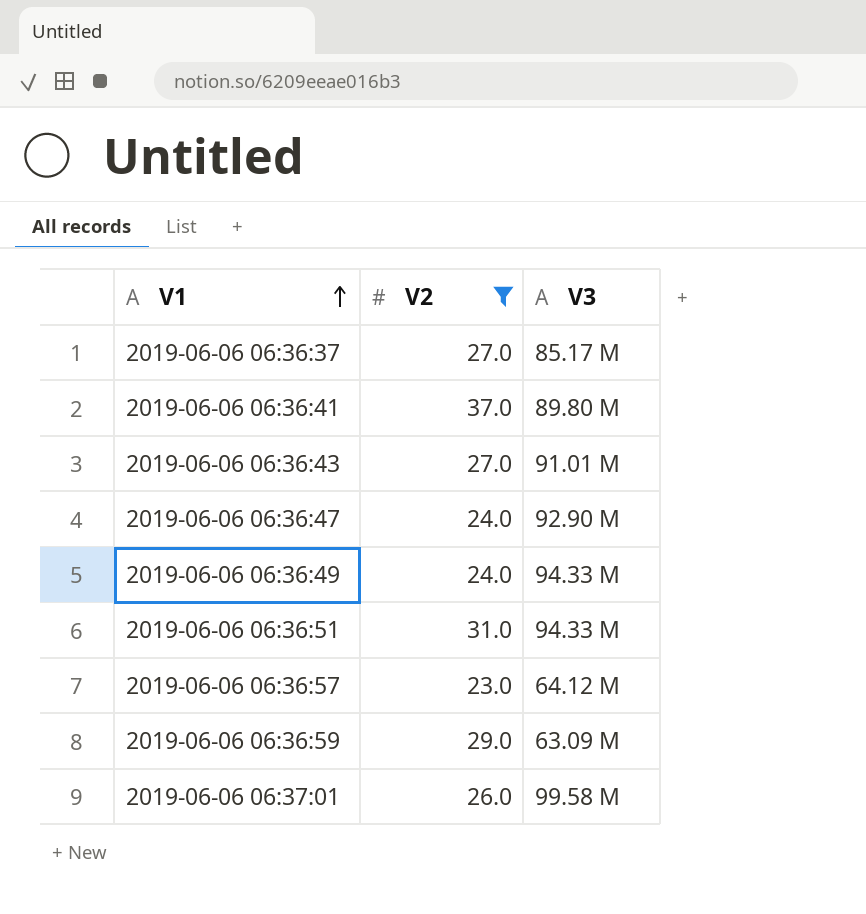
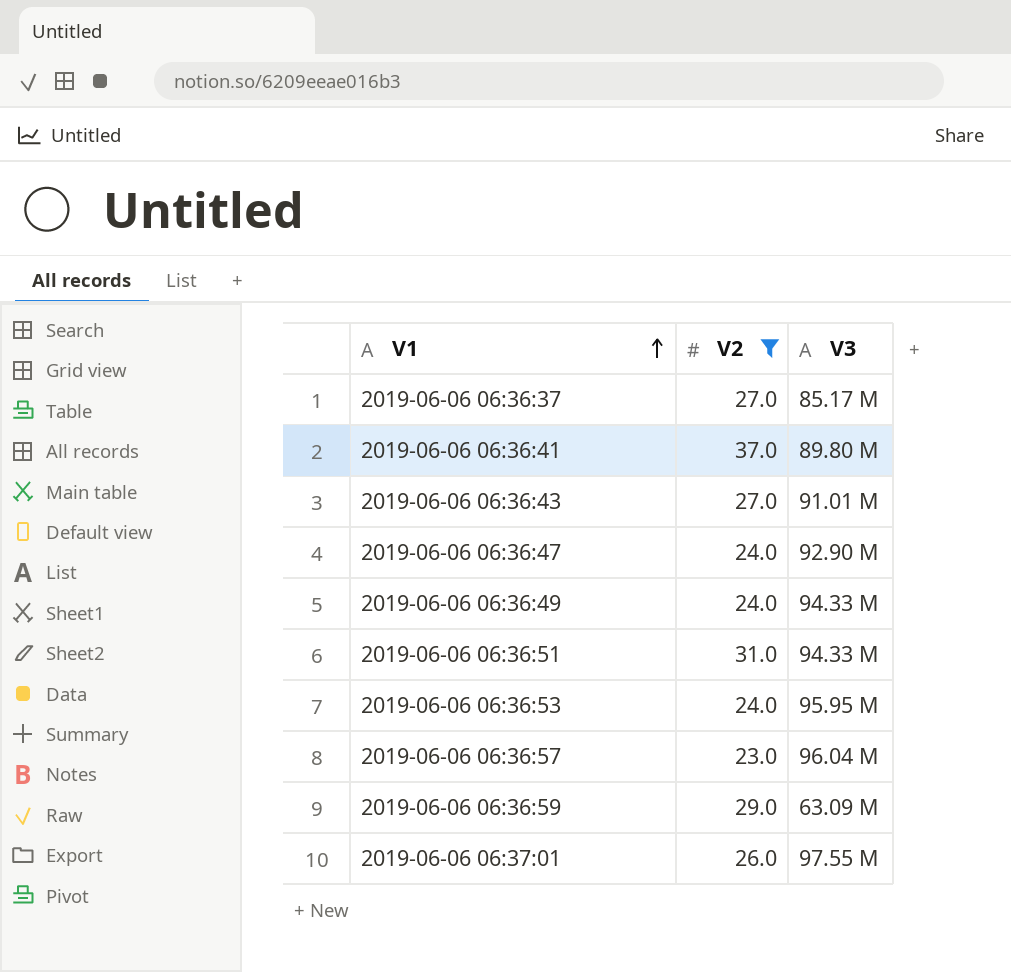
row 2019-06-06 06:36:53: none -> 24.0 | 95.95 M
2019-06-06 06:36:57 | V3: 64.12 M -> 96.04 M
2019-06-06 06:37:01 | V3: 99.58 M -> 97.55 M

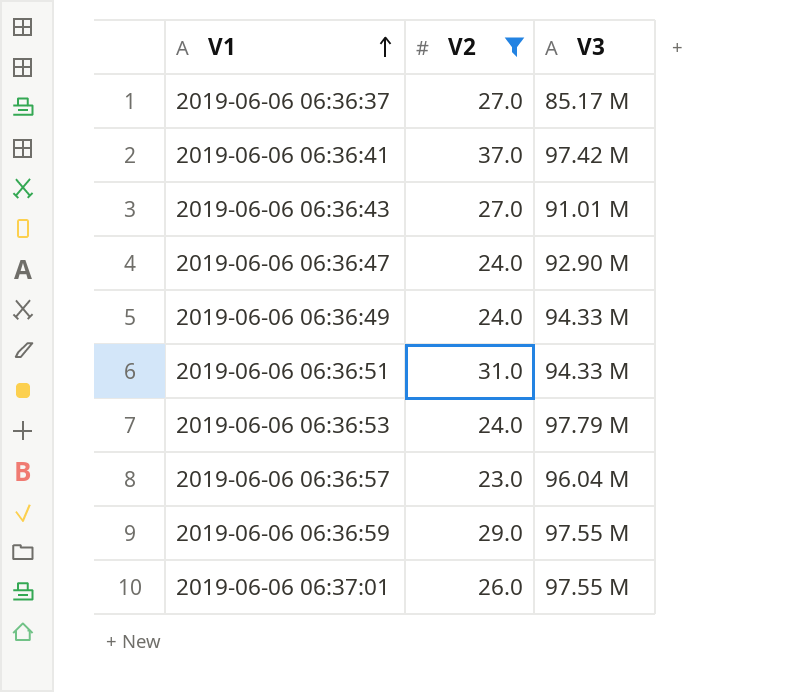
2019-06-06 06:36:41 | V3: 89.80 M -> 97.42 M
2019-06-06 06:36:53 | V3: 95.95 M -> 97.79 M
2019-06-06 06:36:59 | V3: 63.09 M -> 97.55 M

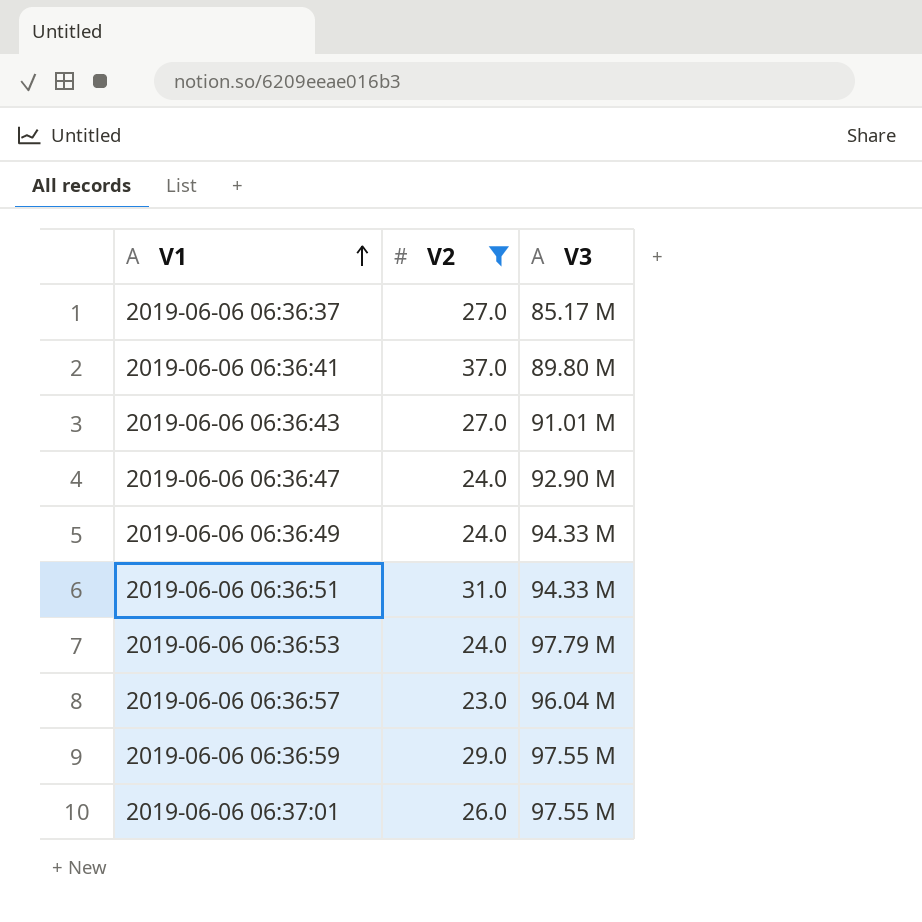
2019-06-06 06:36:41 | V3: 97.42 M -> 89.80 M

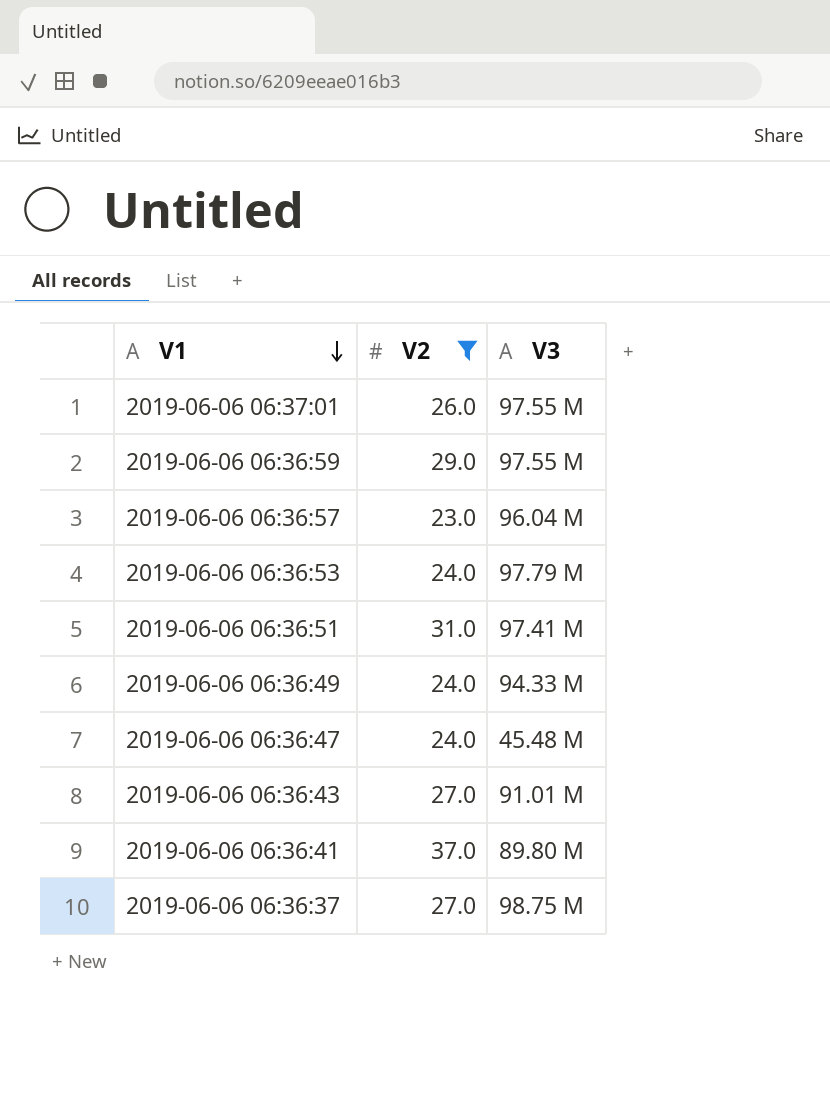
row order: V1 ascending -> V1 descending
2019-06-06 06:36:51 | V3: 94.33 M -> 97.41 M
2019-06-06 06:36:47 | V3: 92.90 M -> 45.48 M
2019-06-06 06:36:37 | V3: 85.17 M -> 98.75 M

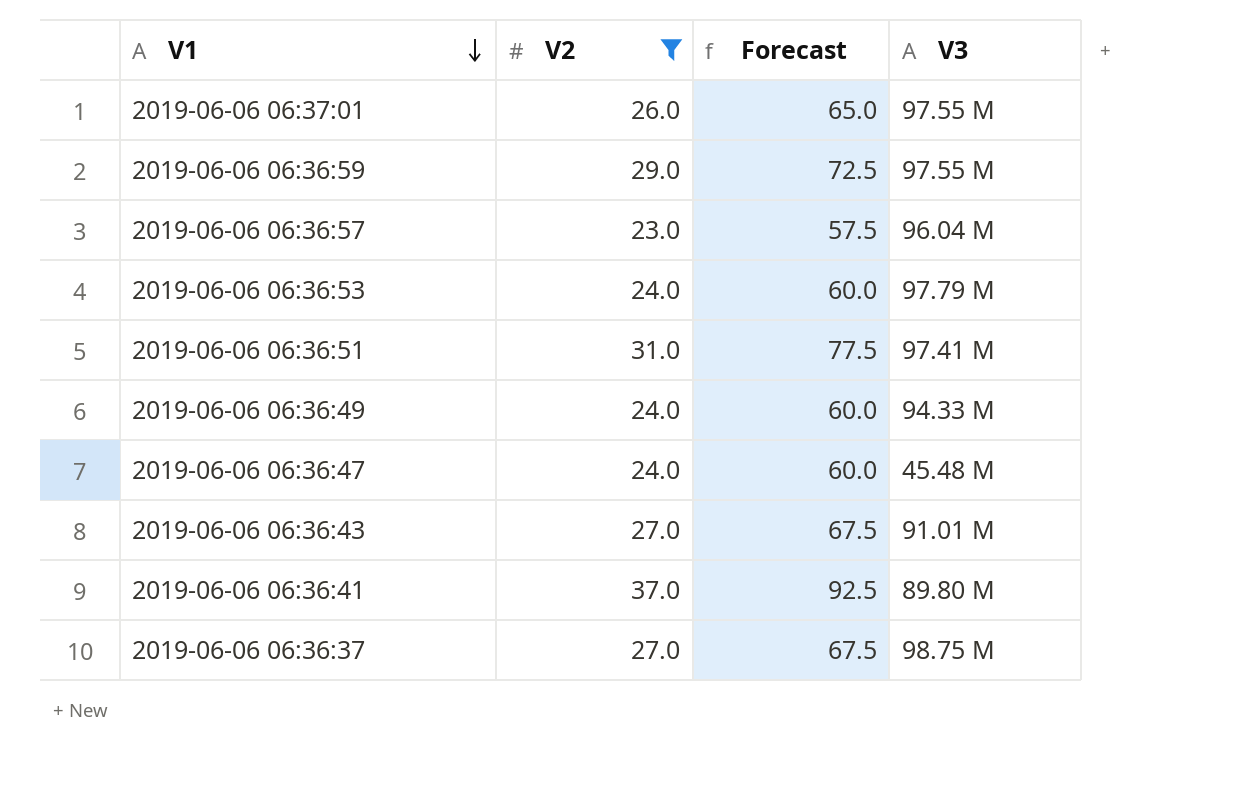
column Forecast | formula: none -> [V2] * 2.5

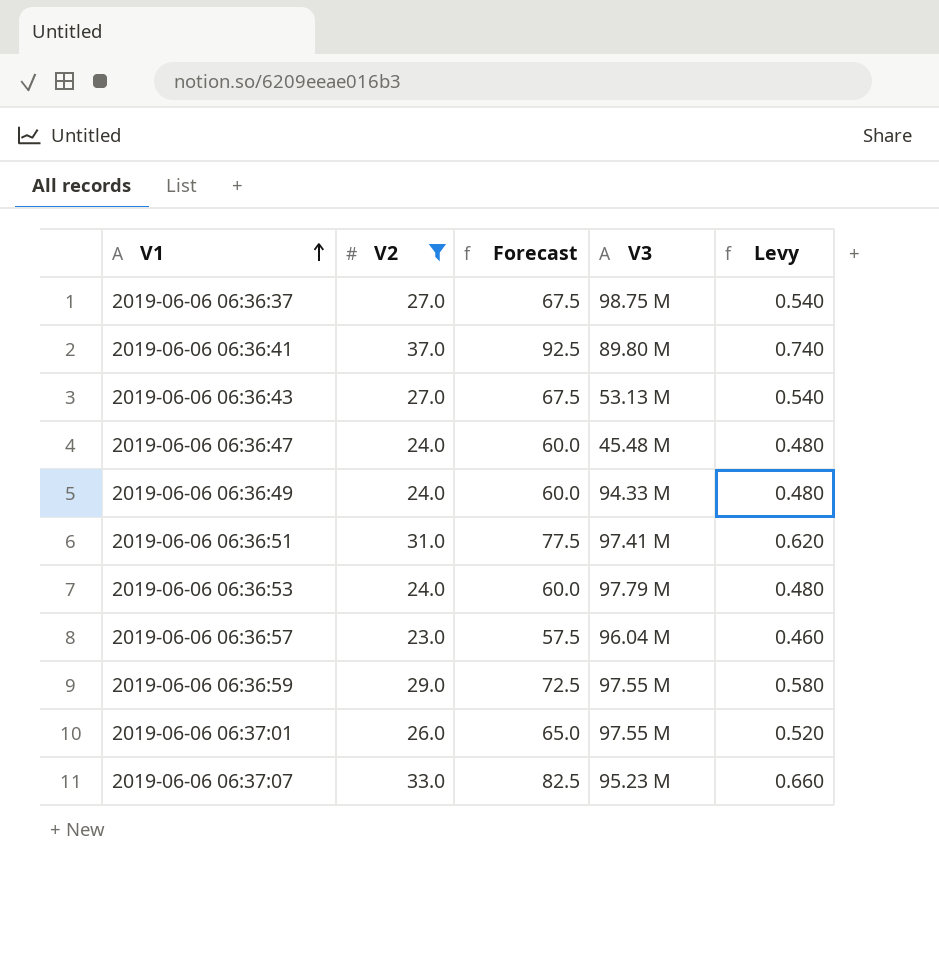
row order: V1 descending -> V1 ascending
column Levy | formula: none -> [V2] * 0.02
2019-06-06 06:36:43 | V3: 91.01 M -> 53.13 M
row 2019-06-06 06:37:07: none -> 33.0 | 82.5 | 95.23 M | 0.660

